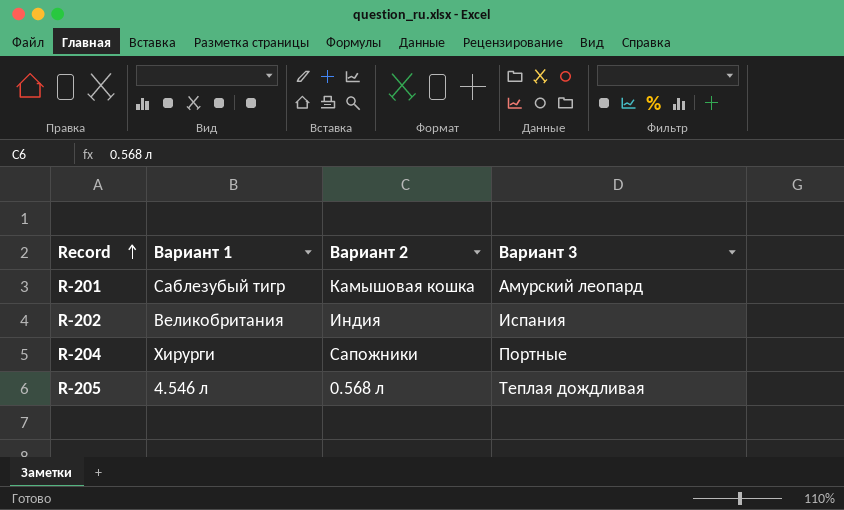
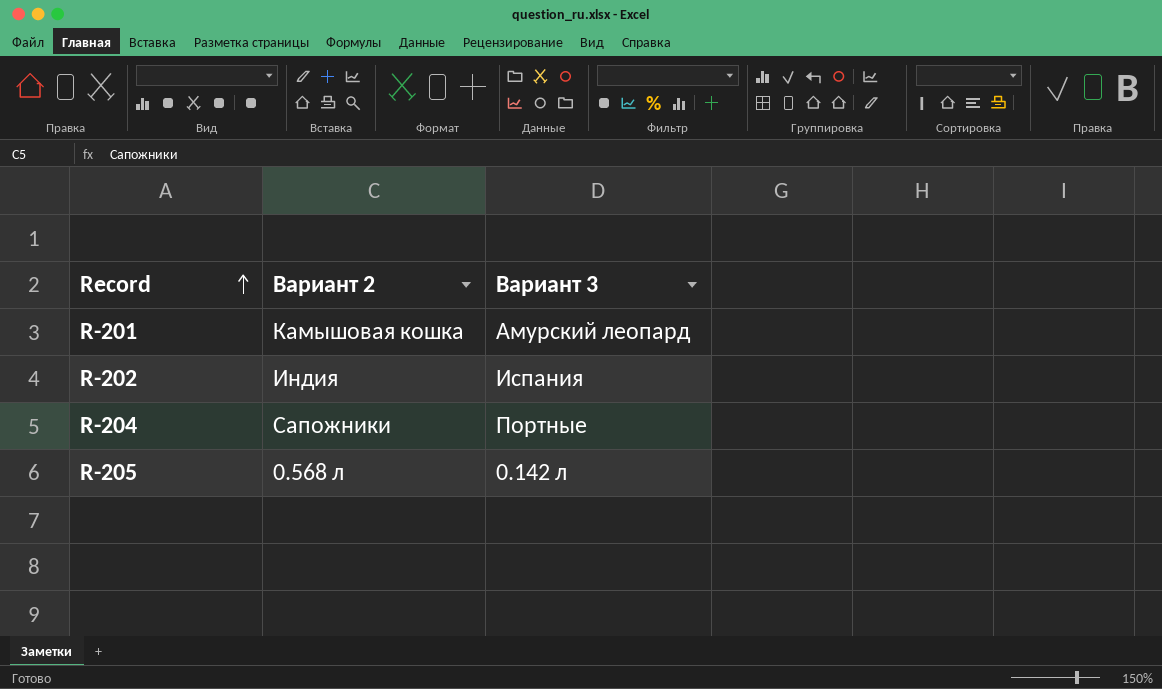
column Вариант 1 | position: 2 -> none
R-205 | Вариант 3: Теплая дождливая -> 0.142 л

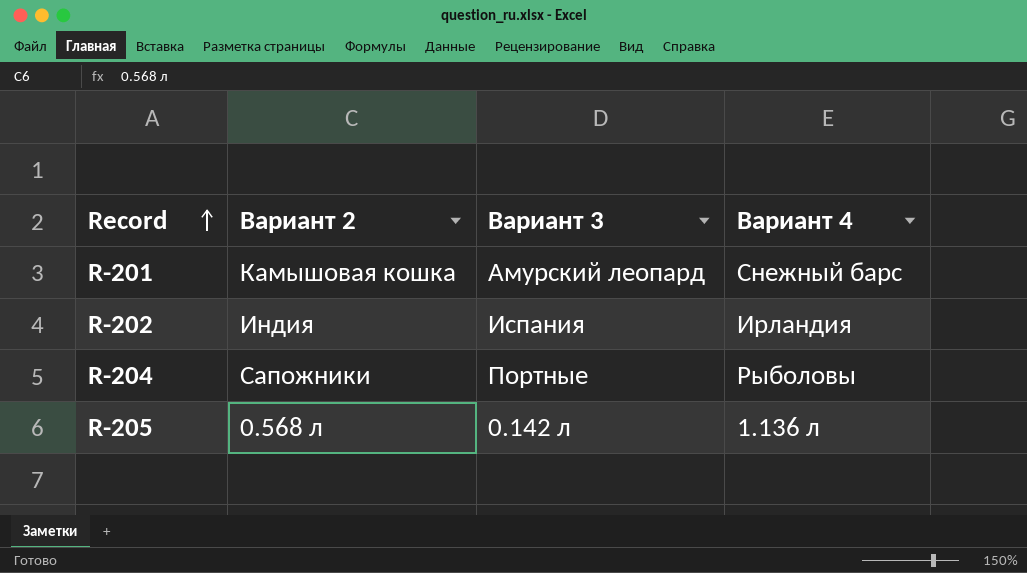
column Вариант 4 | position: none -> 4

